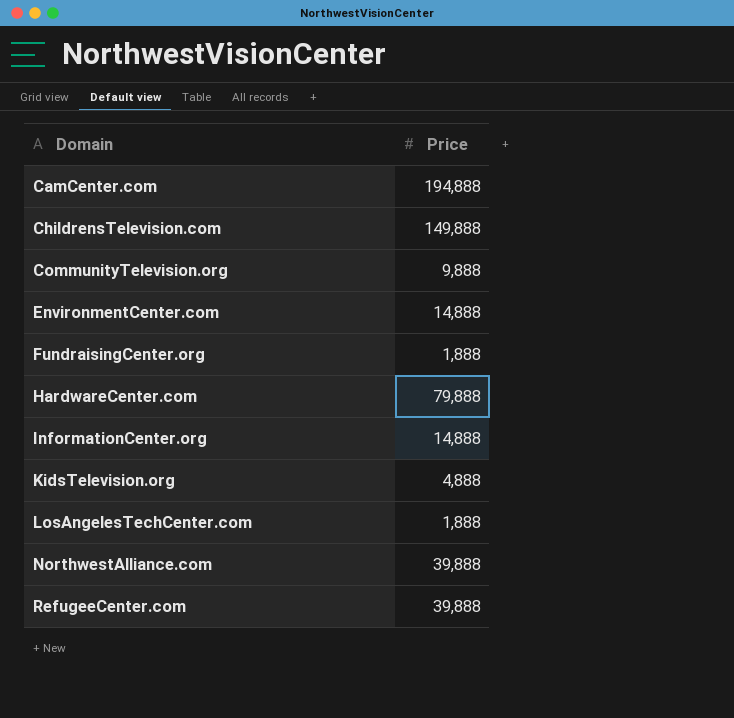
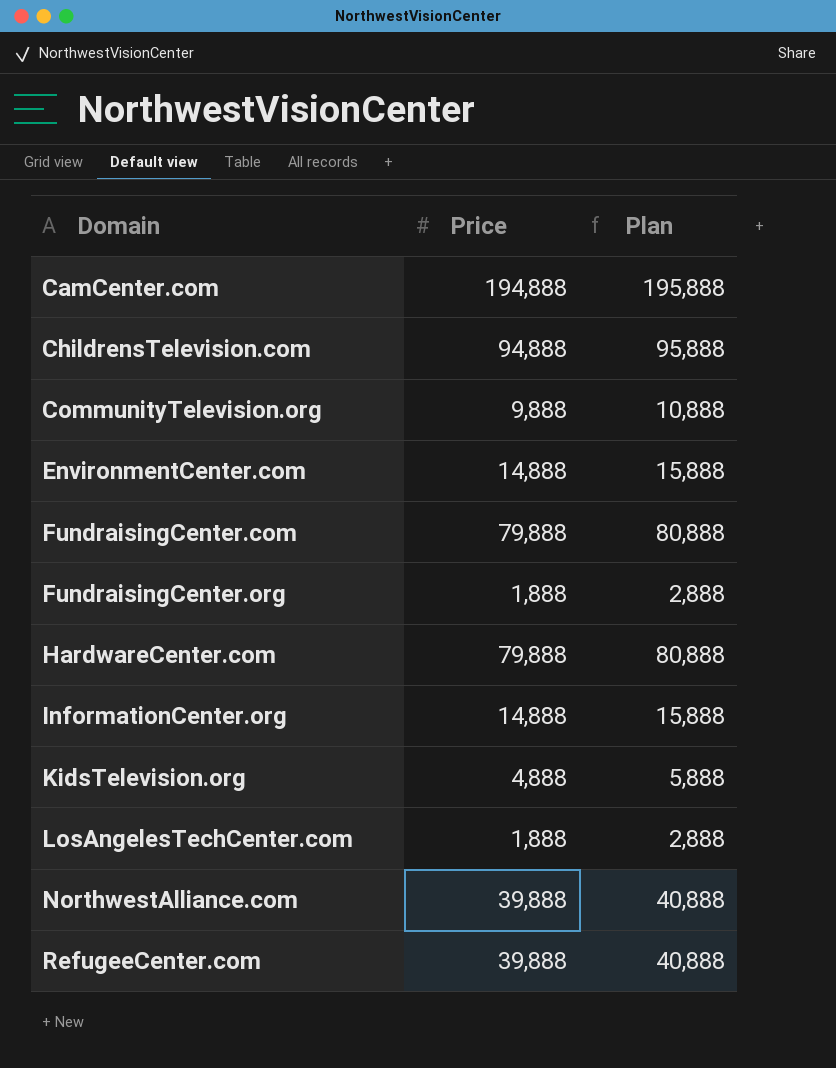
column Plan | formula: none -> [Price] + 1000
ChildrensTelevision.com | Price: 149,888 -> 94,888
row FundraisingCenter.com: none -> 79,888 | 80,888

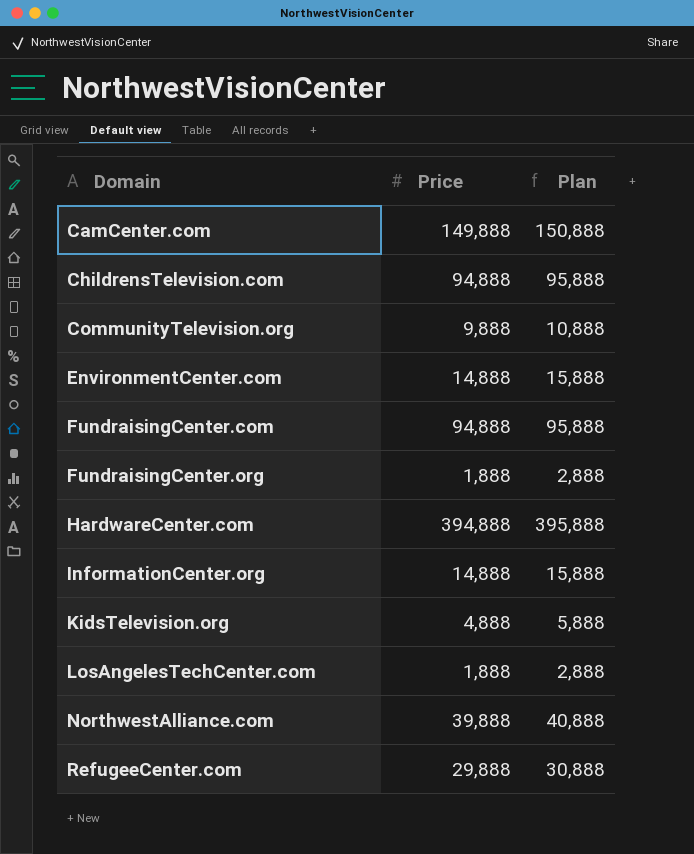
CamCenter.com | Price: 194,888 -> 149,888
CamCenter.com | Plan: 195,888 -> 150,888
FundraisingCenter.com | Price: 79,888 -> 94,888
FundraisingCenter.com | Plan: 80,888 -> 95,888
HardwareCenter.com | Price: 79,888 -> 394,888
HardwareCenter.com | Plan: 80,888 -> 395,888
RefugeeCenter.com | Price: 39,888 -> 29,888
RefugeeCenter.com | Plan: 40,888 -> 30,888

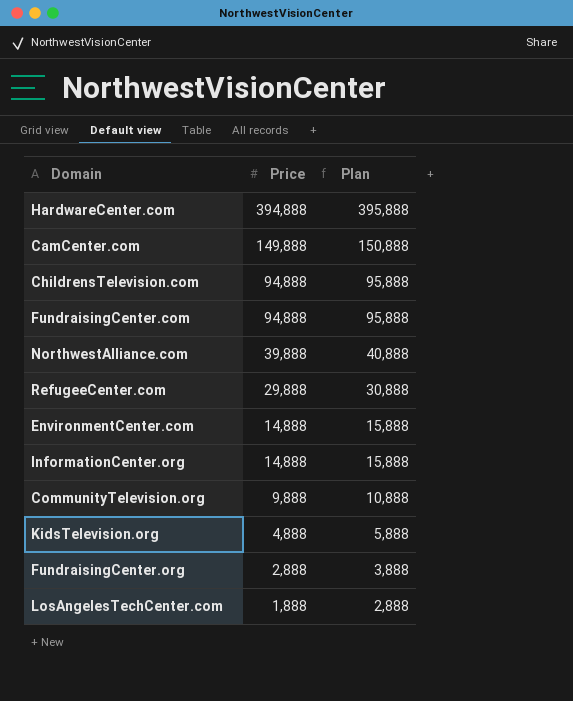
row order: Domain ascending -> Price descending
FundraisingCenter.org | Price: 1,888 -> 2,888
FundraisingCenter.org | Plan: 2,888 -> 3,888

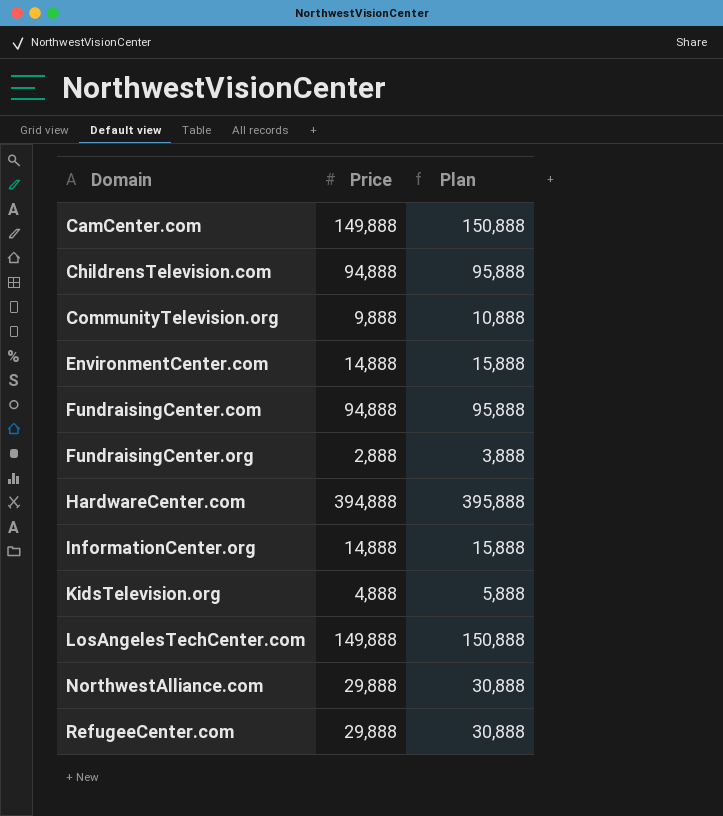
row order: Price descending -> Domain ascending
LosAngelesTechCenter.com | Price: 1,888 -> 149,888
LosAngelesTechCenter.com | Plan: 2,888 -> 150,888
NorthwestAlliance.com | Price: 39,888 -> 29,888
NorthwestAlliance.com | Plan: 40,888 -> 30,888

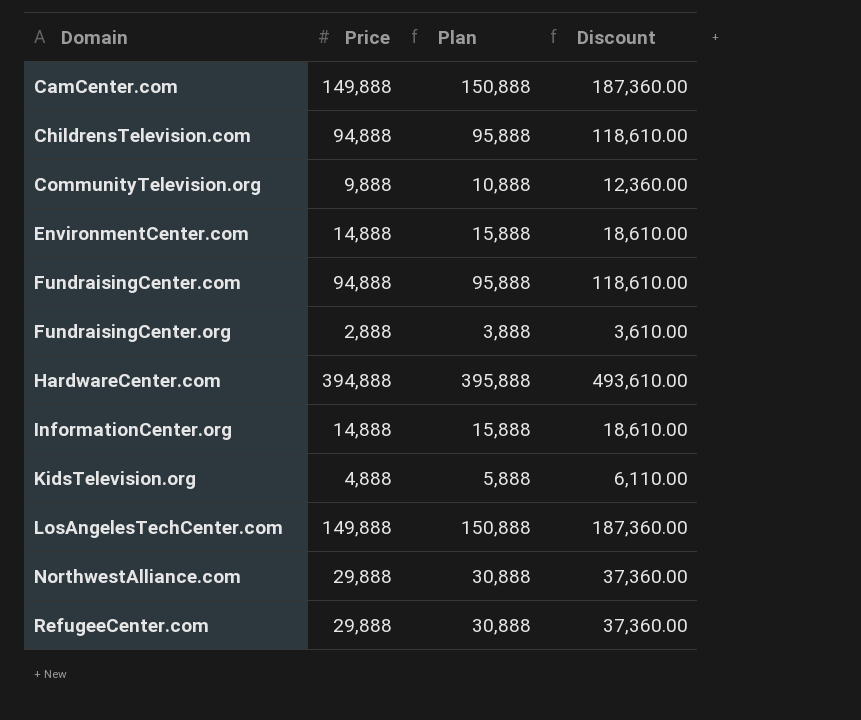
column Discount | formula: none -> [Price] * 1.25

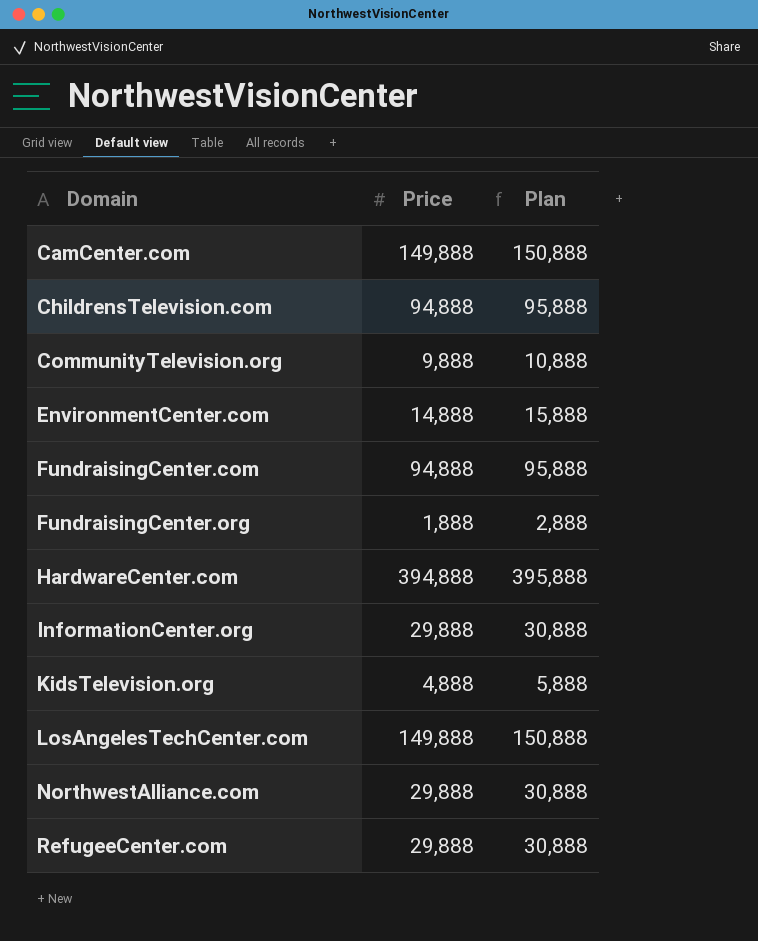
column Discount | formula: [Price] * 1.25 -> none
FundraisingCenter.org | Price: 2,888 -> 1,888
FundraisingCenter.org | Plan: 3,888 -> 2,888
InformationCenter.org | Price: 14,888 -> 29,888
InformationCenter.org | Plan: 15,888 -> 30,888

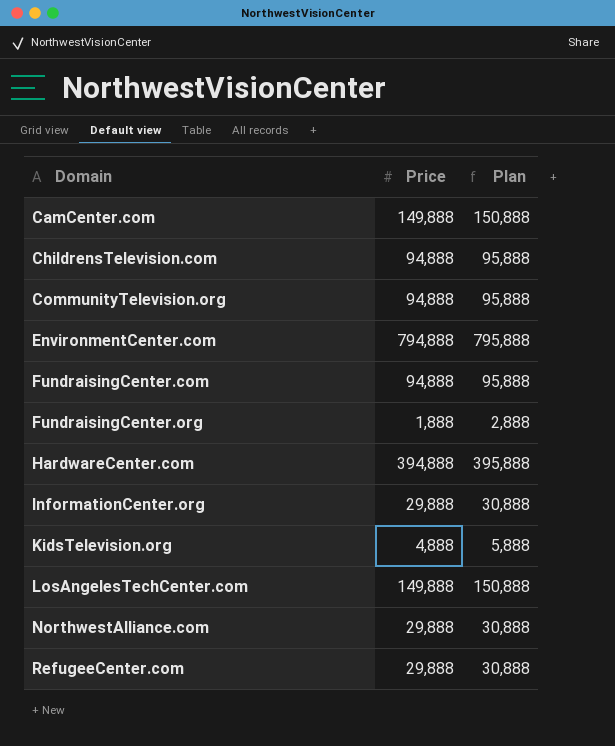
CommunityTelevision.org | Price: 9,888 -> 94,888
CommunityTelevision.org | Plan: 10,888 -> 95,888
EnvironmentCenter.com | Price: 14,888 -> 794,888
EnvironmentCenter.com | Plan: 15,888 -> 795,888

